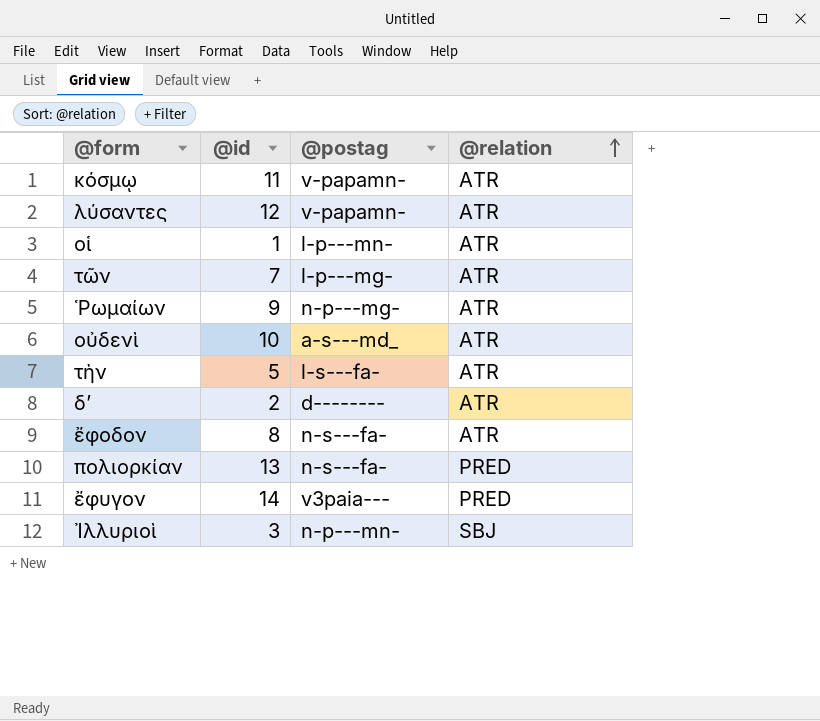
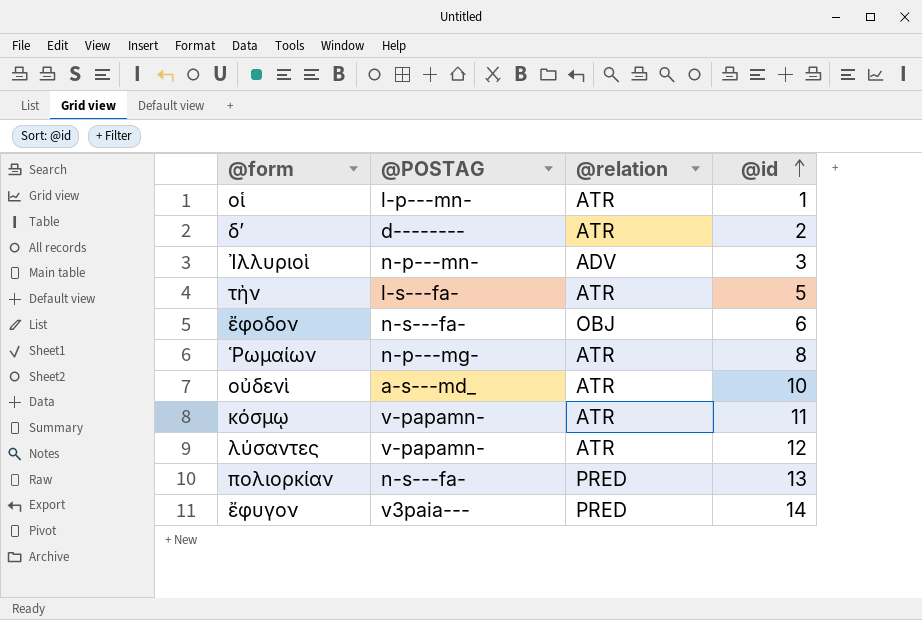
row order: @relation ascending -> @id ascending
column name: @postag -> @POSTAG
column @id | position: 2 -> 4
row τῶν: 7 | l-p---mg- | ATR -> none
Ἰλλυριοὶ | @relation: SBJ -> ADV
ἔφοδον | @relation: ATR -> OBJ
ἔφοδον | @id: 8 -> 6
Ῥωμαίων | @id: 9 -> 8

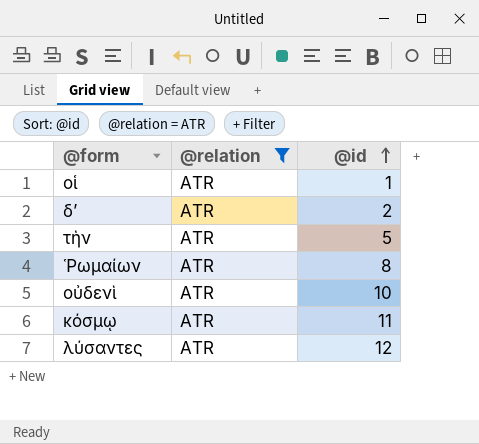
filter: none -> @relation = ATR
column @POSTAG | position: 2 -> none

